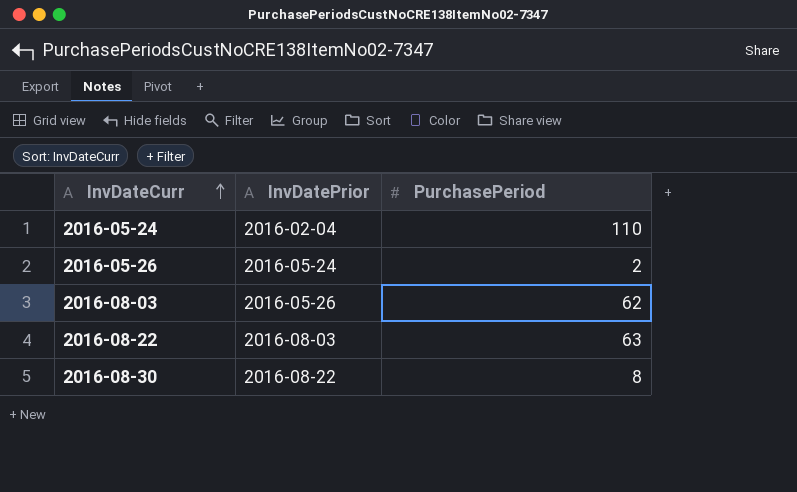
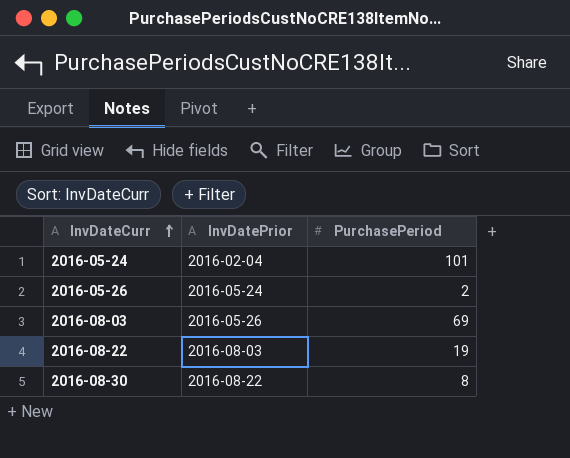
2016-05-24 | PurchasePeriod: 110 -> 101
2016-08-03 | PurchasePeriod: 62 -> 69
2016-08-22 | PurchasePeriod: 63 -> 19

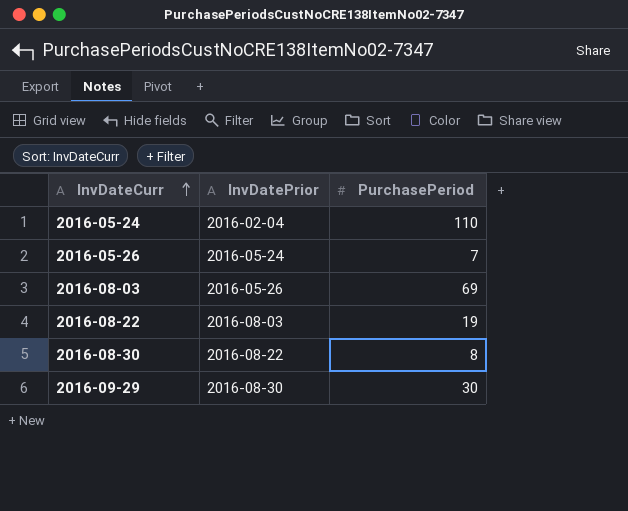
2016-05-24 | PurchasePeriod: 101 -> 110
2016-05-26 | PurchasePeriod: 2 -> 7
row 2016-09-29: none -> 2016-08-30 | 30

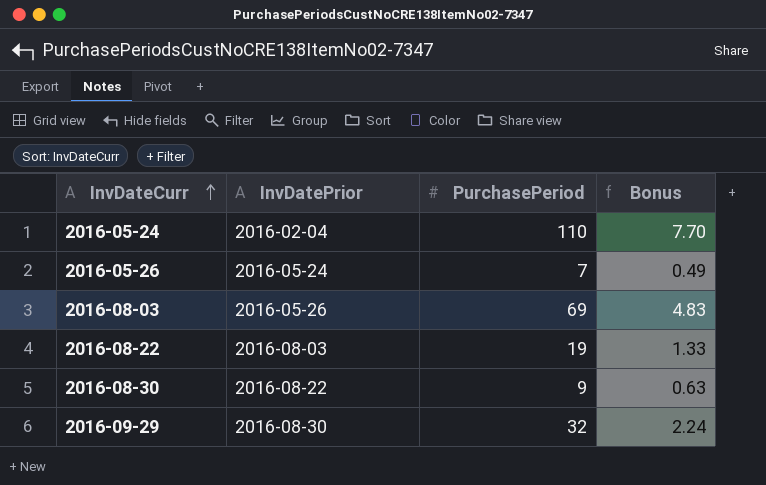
column Bonus | formula: none -> [PurchasePeriod] * 0.07
2016-08-30 | PurchasePeriod: 8 -> 9
2016-09-29 | PurchasePeriod: 30 -> 32

